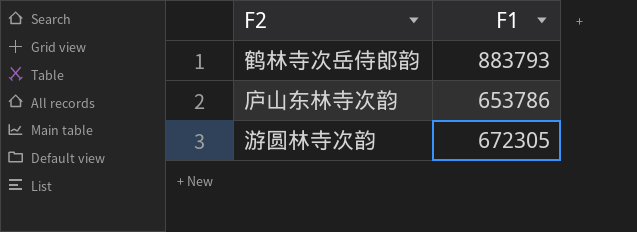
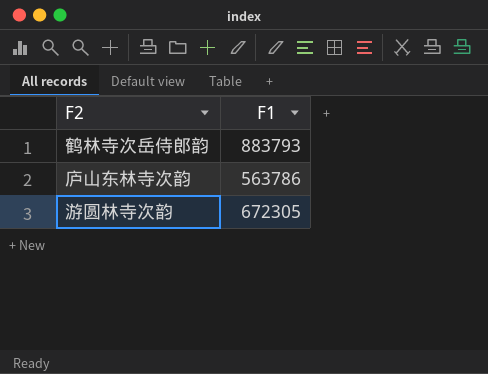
庐山东林寺次韵 | F1: 653786 -> 563786

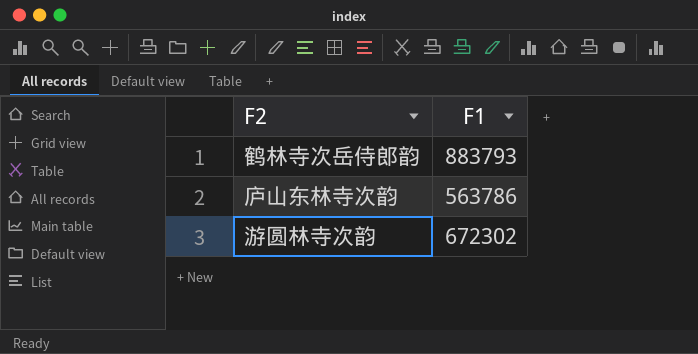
游圆林寺次韵 | F1: 672305 -> 672302

